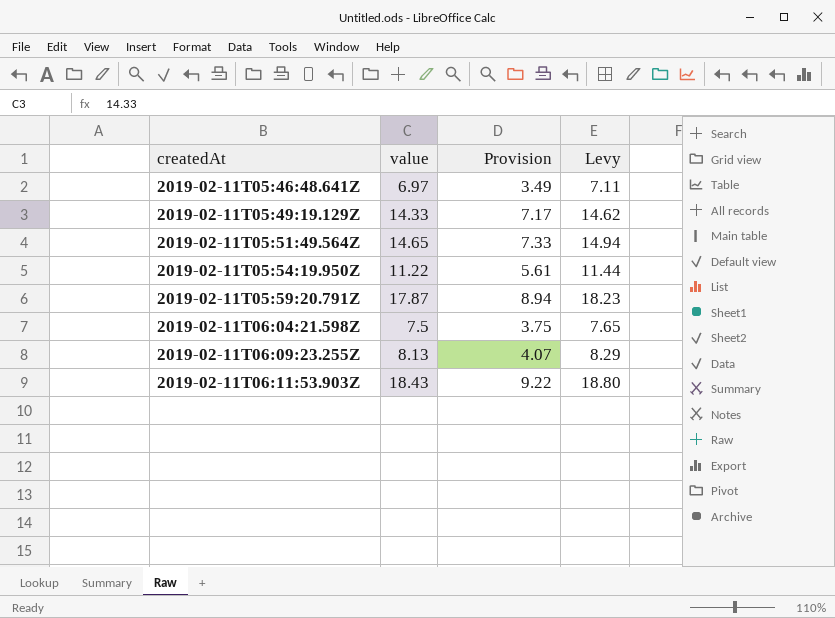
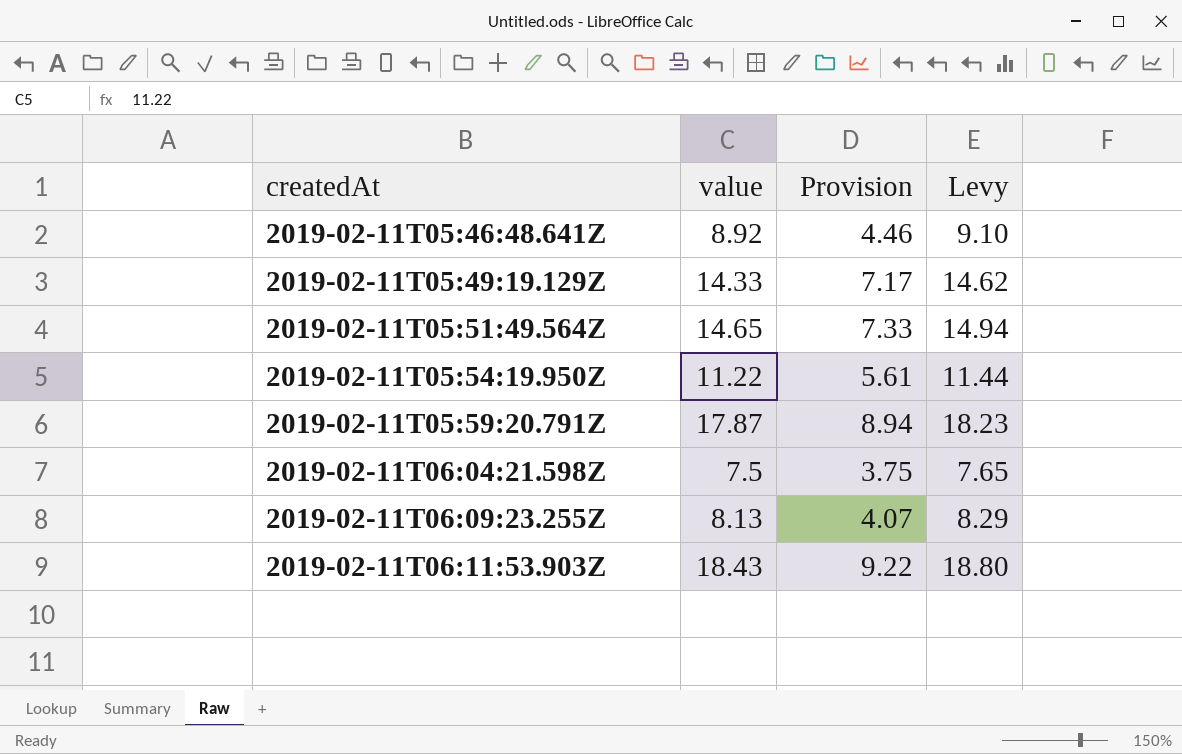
2019-02-11T05:46:48.641Z | value: 6.97 -> 8.92
2019-02-11T05:46:48.641Z | Provision: 3.49 -> 4.46
2019-02-11T05:46:48.641Z | Levy: 7.11 -> 9.10

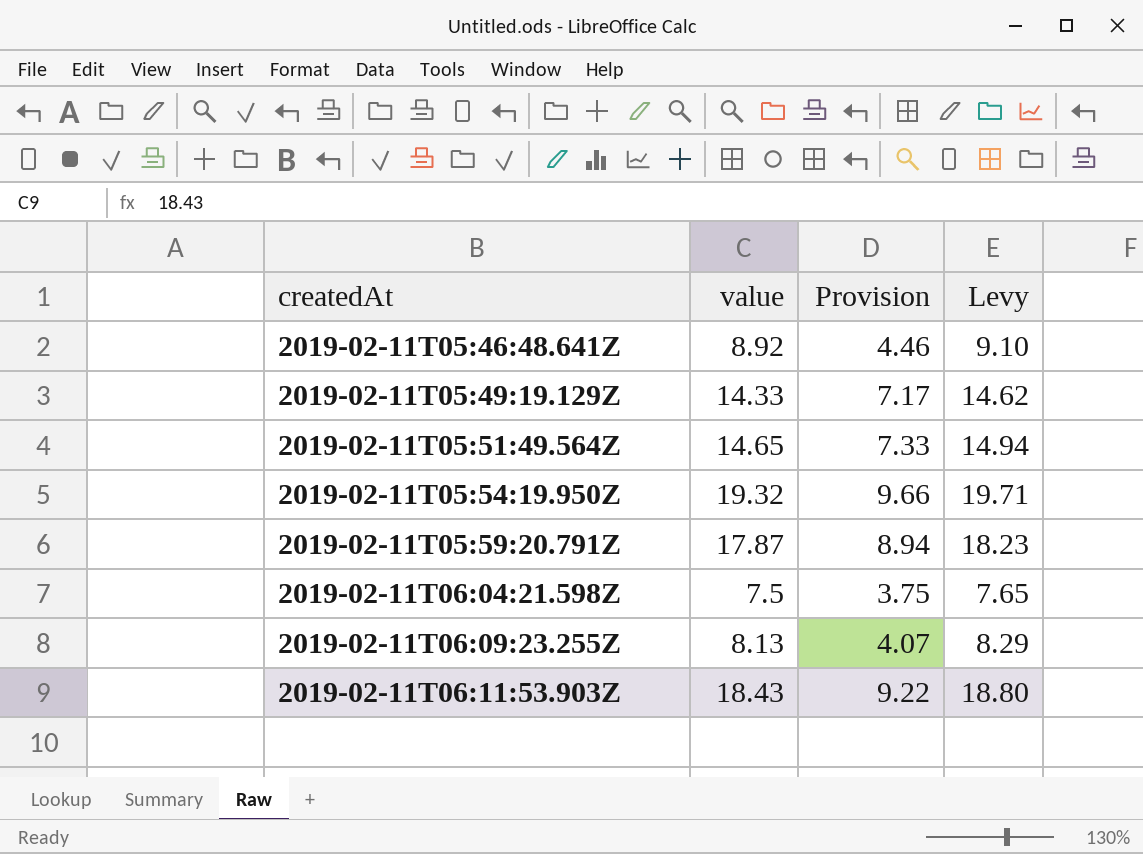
2019-02-11T05:54:19.950Z | value: 11.22 -> 19.32
2019-02-11T05:54:19.950Z | Provision: 5.61 -> 9.66
2019-02-11T05:54:19.950Z | Levy: 11.44 -> 19.71

